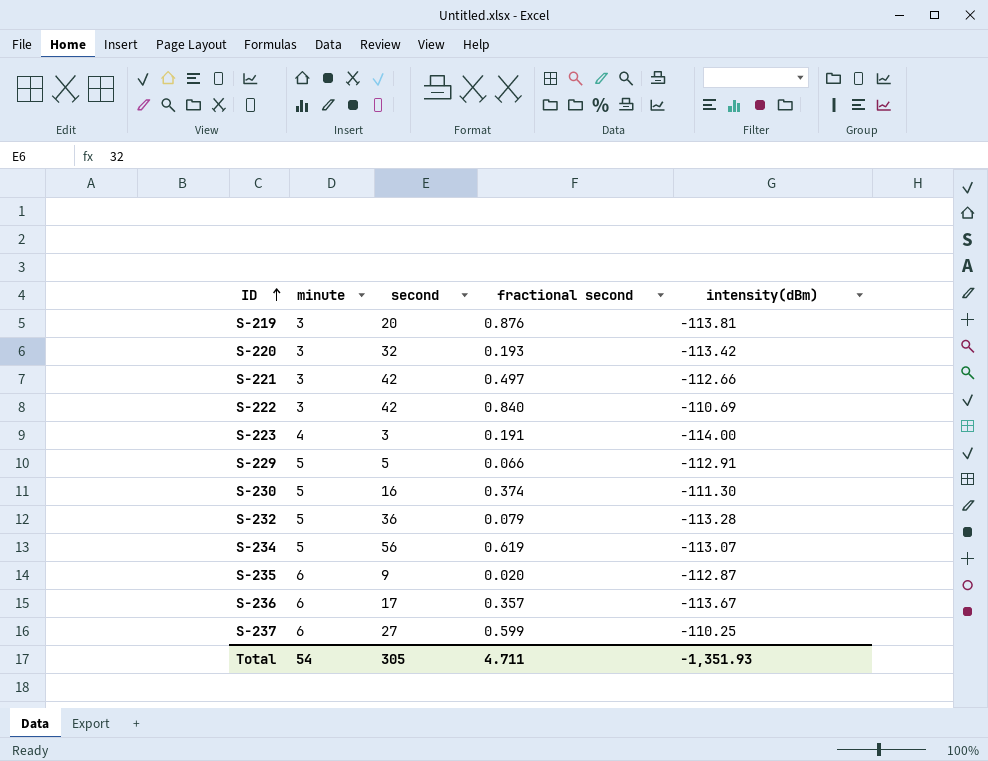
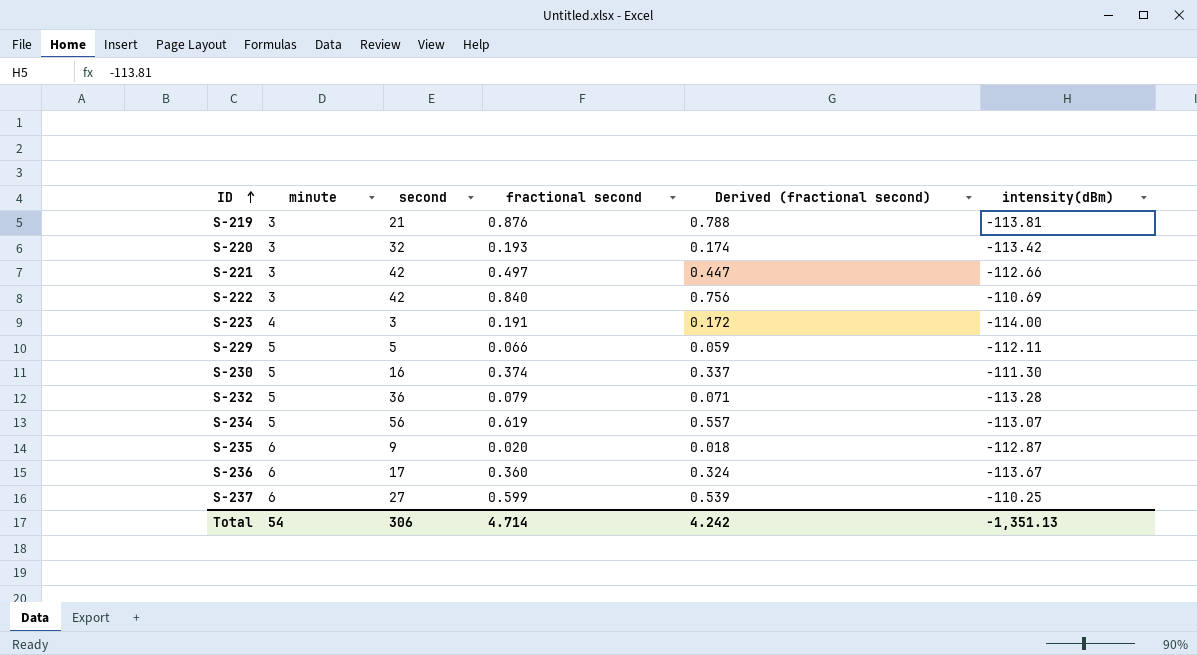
column Derived (fractional second) | formula: none -> [fractional second] * 0.9
S-219 | second: 20 -> 21
S-229 | intensity(dBm): -112.91 -> -112.11
S-236 | fractional second: 0.357 -> 0.360
Total | second: 305 -> 306
Total | fractional second: 4.711 -> 4.714
Total | intensity(dBm): -1,351.93 -> -1,351.13

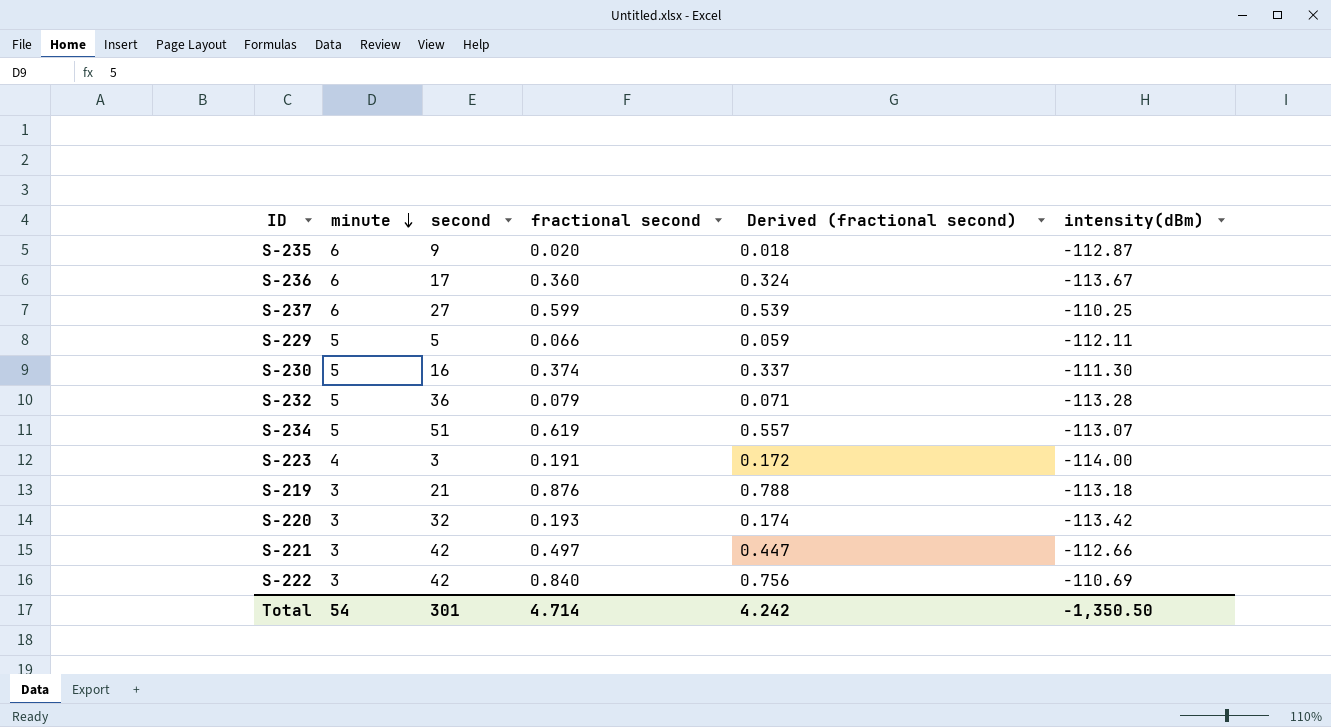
row order: ID ascending -> minute descending
S-234 | second: 56 -> 51
S-219 | intensity(dBm): -113.81 -> -113.18
Total | second: 306 -> 301
Total | intensity(dBm): -1,351.13 -> -1,350.50

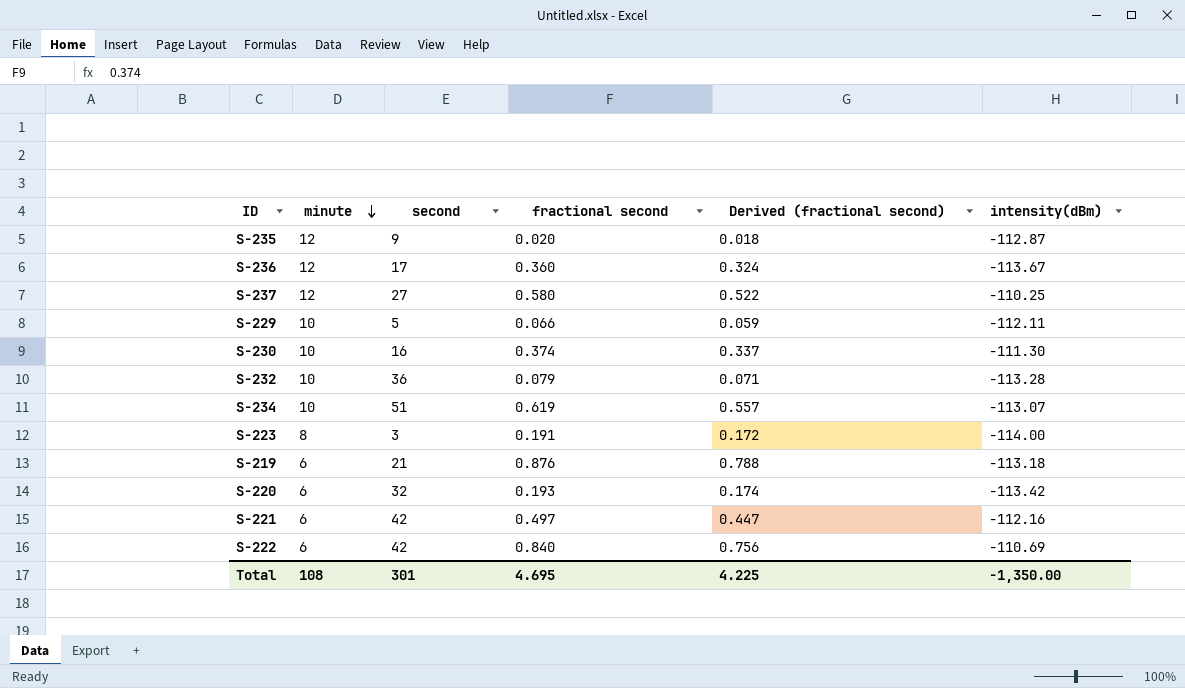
S-235 | minute: 6 -> 12
S-236 | minute: 6 -> 12
S-237 | minute: 6 -> 12
S-237 | fractional second: 0.599 -> 0.580
S-237 | Derived (fractional second): 0.539 -> 0.522
S-229 | minute: 5 -> 10
S-230 | minute: 5 -> 10
S-232 | minute: 5 -> 10
S-234 | minute: 5 -> 10
S-223 | minute: 4 -> 8
S-219 | minute: 3 -> 6
S-220 | minute: 3 -> 6
S-221 | minute: 3 -> 6
S-221 | intensity(dBm): -112.66 -> -112.16
S-222 | minute: 3 -> 6
Total | minute: 54 -> 108
Total | fractional second: 4.714 -> 4.695
Total | Derived (fractional second): 4.242 -> 4.225
Total | intensity(dBm): -1,350.50 -> -1,350.00

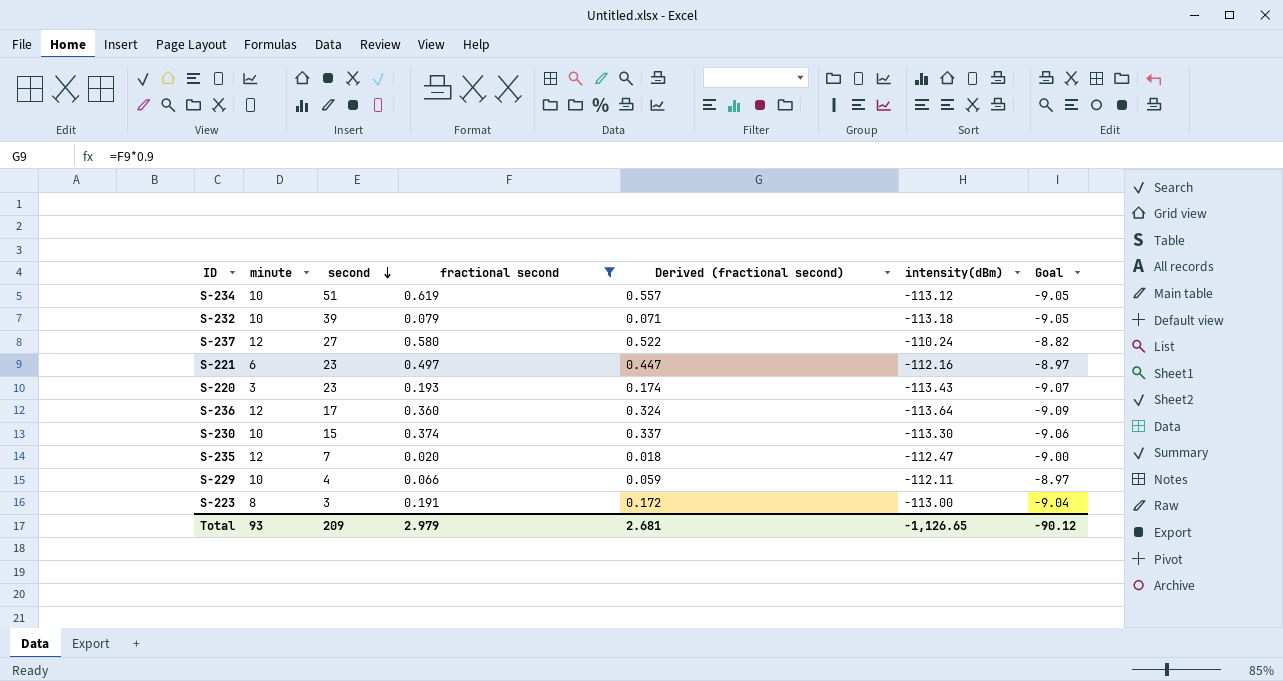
filter: none -> fractional second <= 0.619
row order: minute descending -> second descending
column Goal | formula: none -> [intensity(dBm)] * 0.08
S-234 | intensity(dBm): -113.07 -> -113.12
S-232 | second: 36 -> 39
S-232 | intensity(dBm): -113.28 -> -113.18
S-237 | intensity(dBm): -110.25 -> -110.24
S-221 | second: 42 -> 23
S-220 | minute: 6 -> 3
S-220 | second: 32 -> 23
S-220 | intensity(dBm): -113.42 -> -113.43
S-236 | intensity(dBm): -113.67 -> -113.64
S-230 | second: 16 -> 15
S-230 | intensity(dBm): -111.30 -> -113.30
S-235 | second: 9 -> 7
S-235 | intensity(dBm): -112.87 -> -112.47
S-229 | second: 5 -> 4
S-223 | intensity(dBm): -114.00 -> -113.00
Total | minute: 108 -> 93
Total | second: 301 -> 209
Total | fractional second: 4.695 -> 2.979
Total | Derived (fractional second): 4.225 -> 2.681
Total | intensity(dBm): -1,350.00 -> -1,126.65

